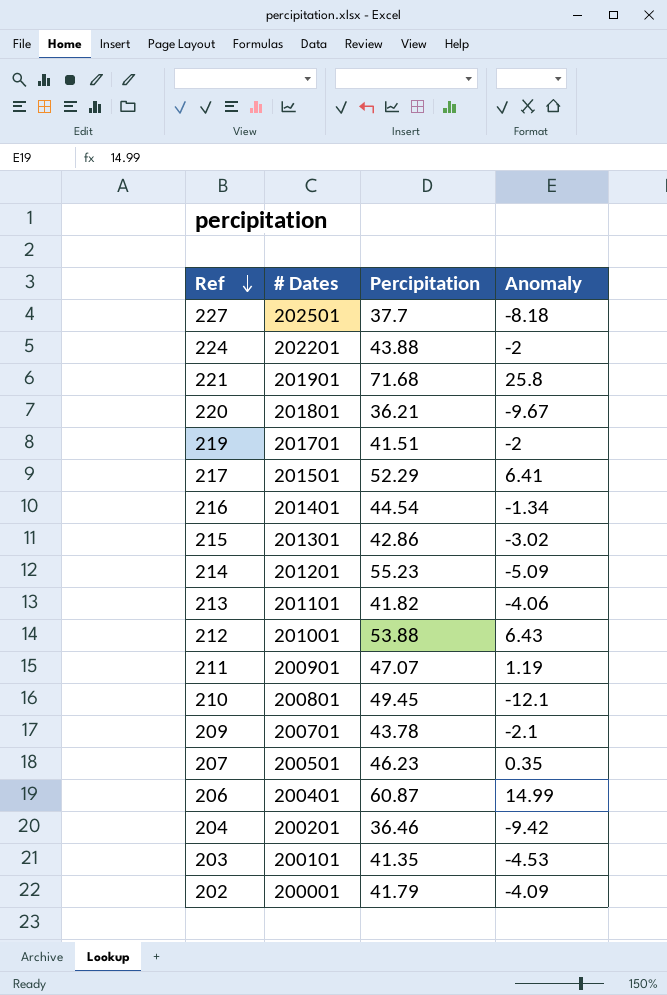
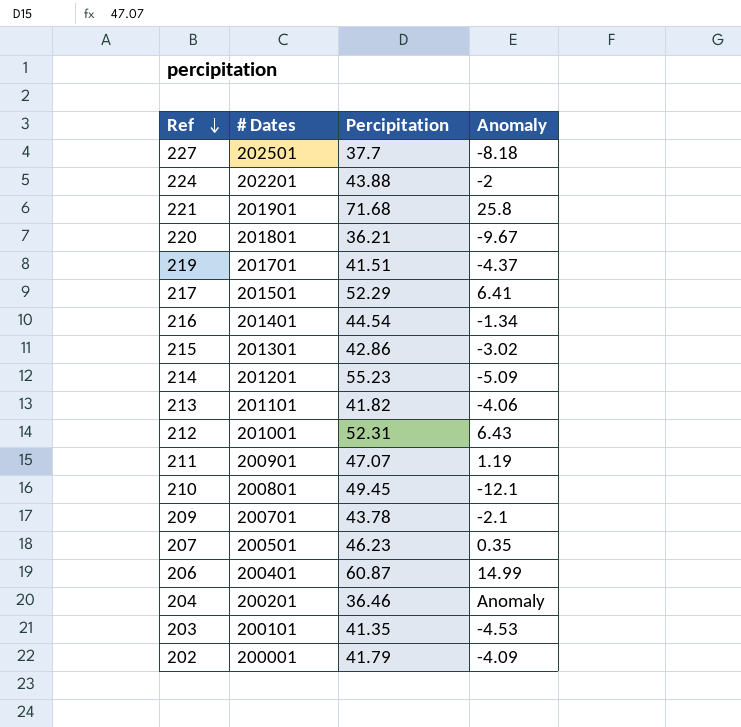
219 | Anomaly: -2 -> -4.37
212 | Percipitation: 53.88 -> 52.31
204 | Anomaly: -9.42 -> Anomaly

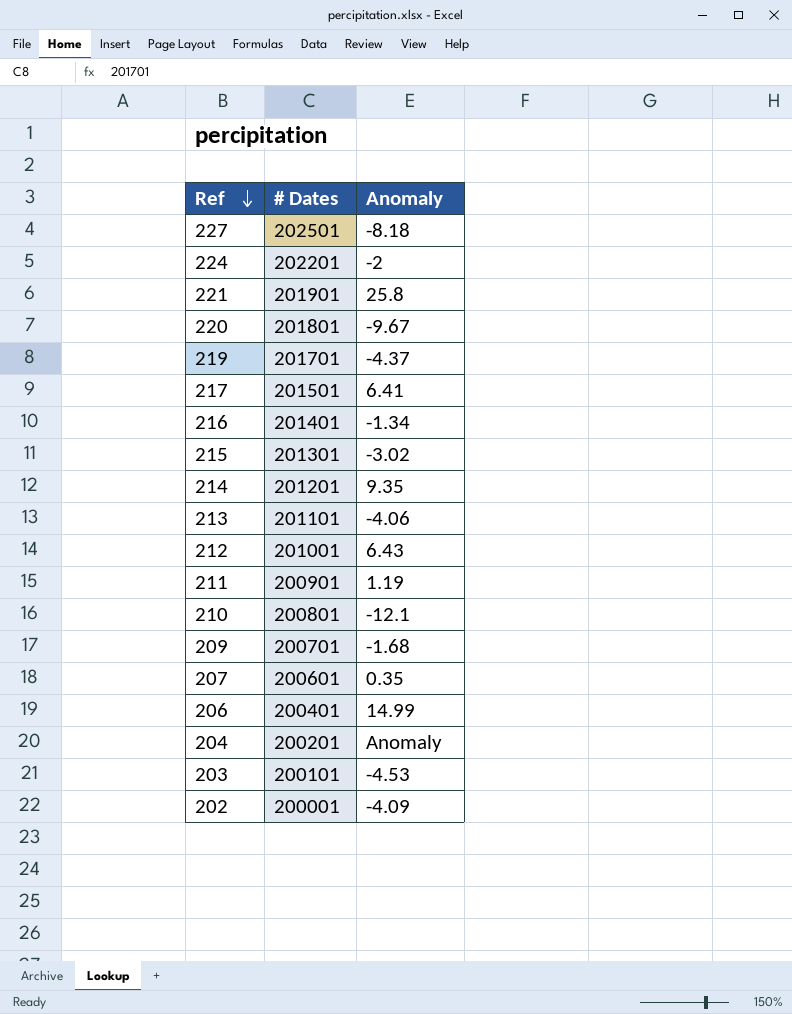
column Percipitation | position: 3 -> none
214 | Anomaly: -5.09 -> 9.35
209 | Anomaly: -2.1 -> -1.68
207 | # Dates: 200501 -> 200601

